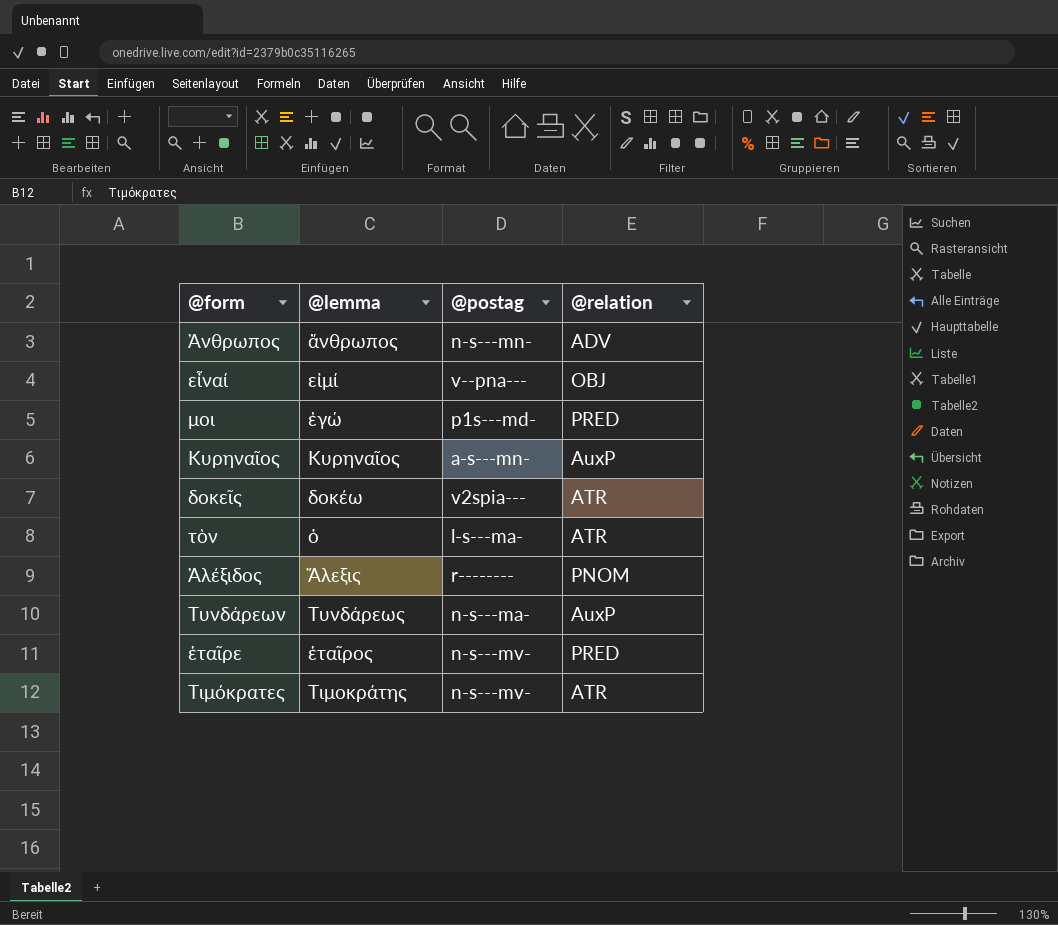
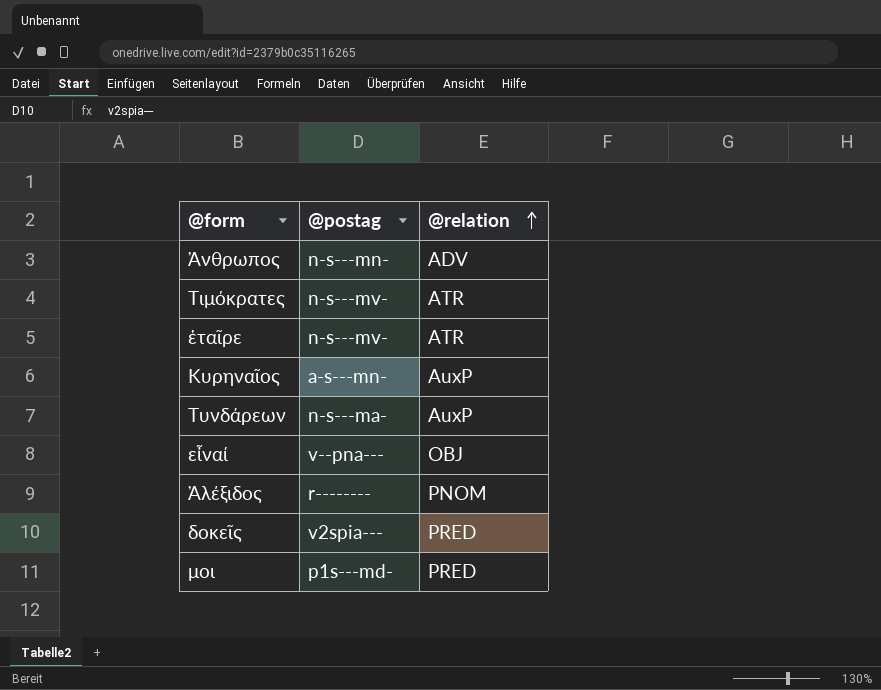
row order: none -> @relation ascending
column @lemma | position: 2 -> none
row τὸν: ὁ | l-s---ma- | ATR -> none
ἑταῖρε | @relation: PRED -> ATR
δοκεῖς | @relation: ATR -> PRED

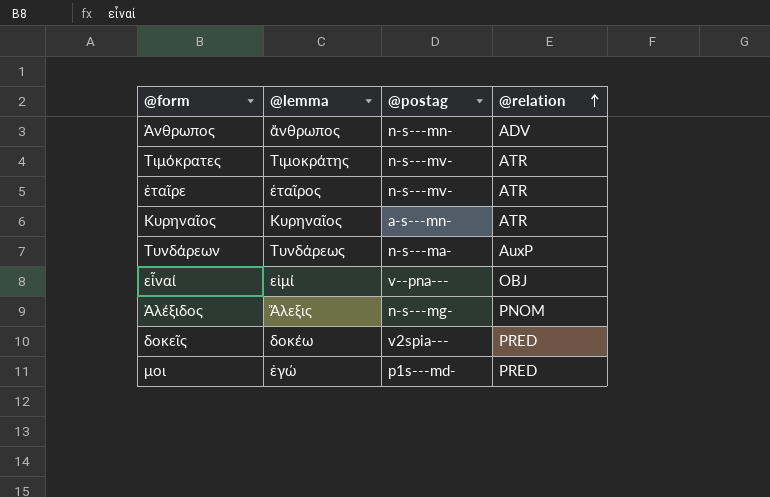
column @lemma | position: none -> 2
Κυρηναῖος | @relation: AuxP -> ATR
Ἀλέξιδος | @postag: r-------- -> n-s---mg-

